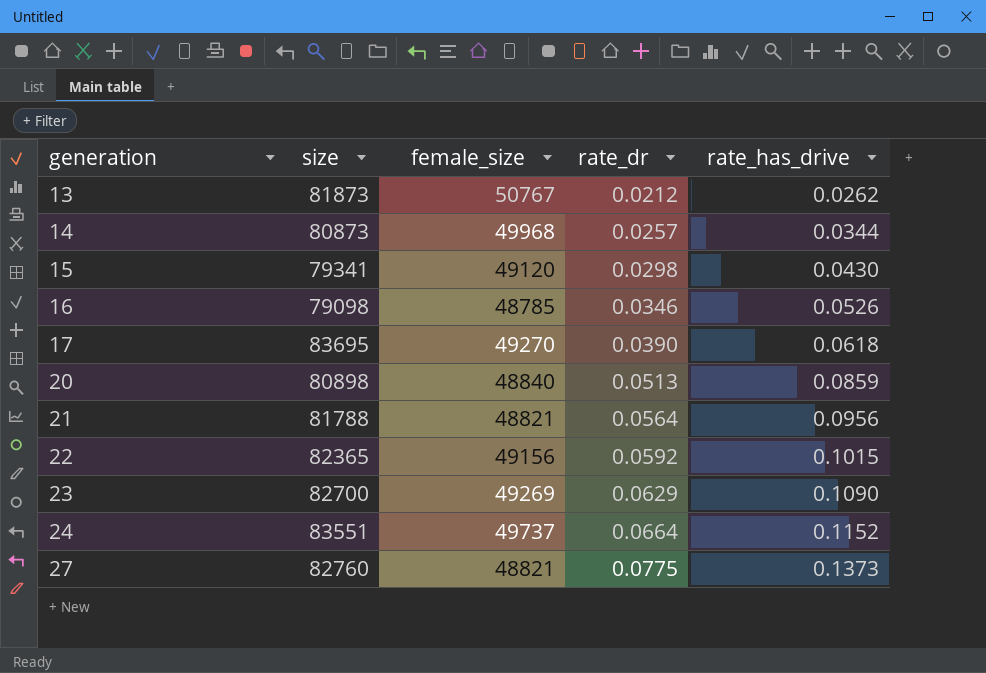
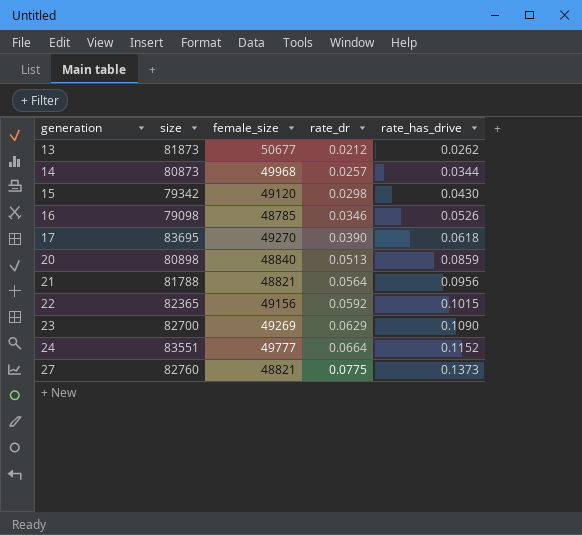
13 | female_size: 50767 -> 50677
15 | size: 79341 -> 79342
24 | female_size: 49737 -> 49777

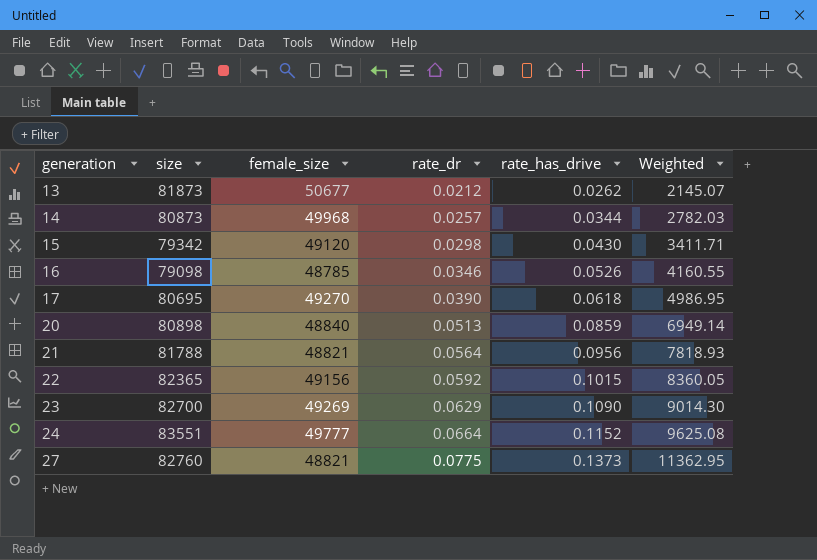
column Weighted | formula: none -> [size] * [rate_has_drive]
17 | size: 83695 -> 80695

